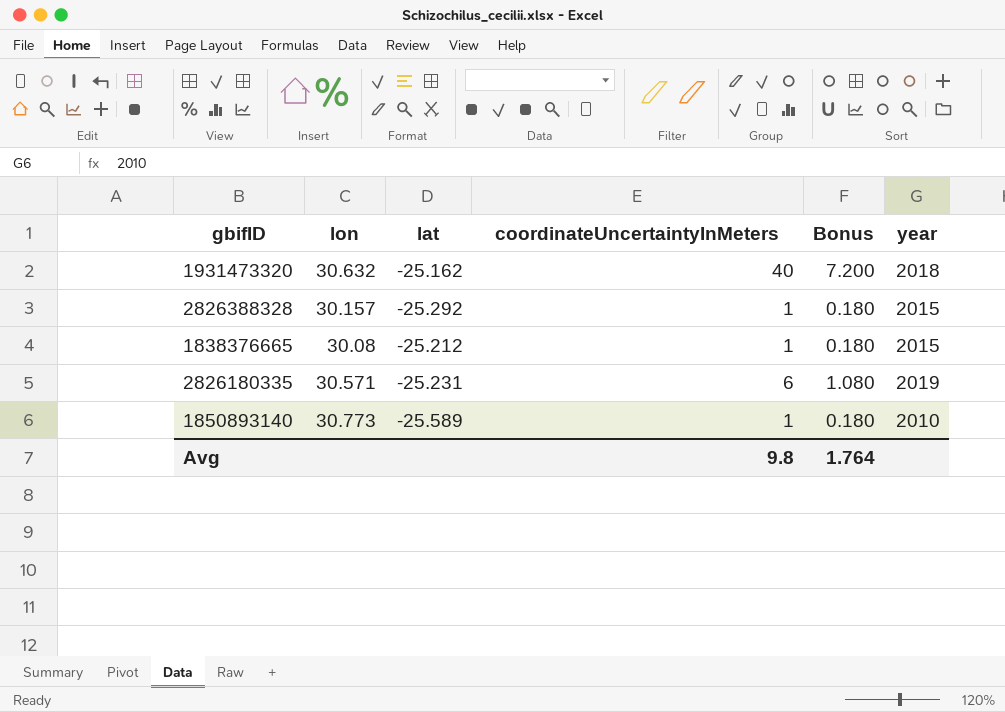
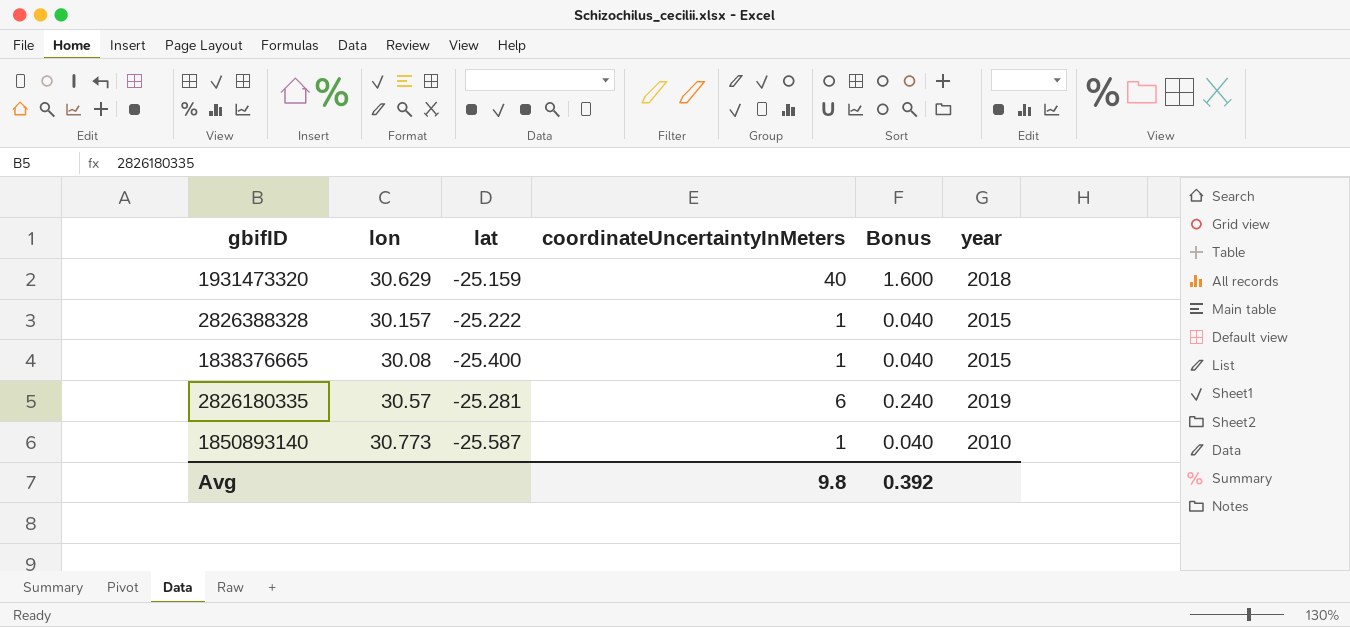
column Bonus | formula: [coordinateUncertaintyInMeters] * 0.18 -> [coordinateUncertaintyInMeters] * 0.04
1931473320 | lon: 30.632 -> 30.629
1931473320 | lat: -25.162 -> -25.159
2826388328 | lat: -25.292 -> -25.222
1838376665 | lat: -25.212 -> -25.400
2826180335 | lon: 30.571 -> 30.57
2826180335 | lat: -25.231 -> -25.281
1850893140 | lat: -25.589 -> -25.587
Avg | Bonus: 1.764 -> 0.392

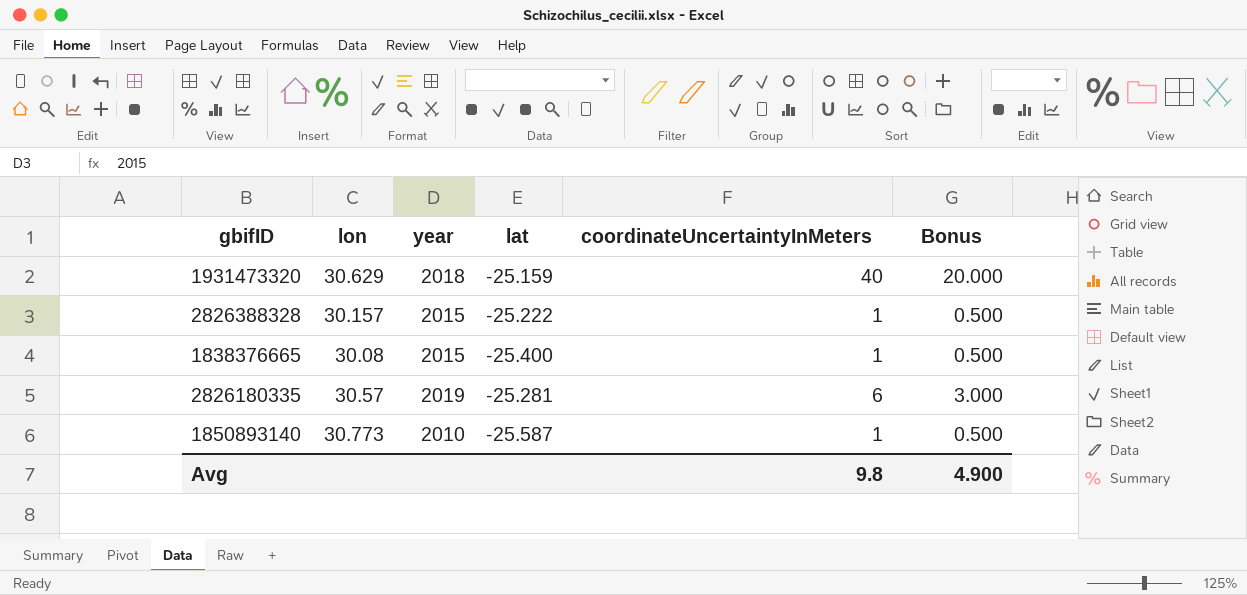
column year | position: 6 -> 3
column Bonus | formula: [coordinateUncertaintyInMeters] * 0.04 -> [coordinateUncertaintyInMeters] * 0.5
Avg | Bonus: 0.392 -> 4.900

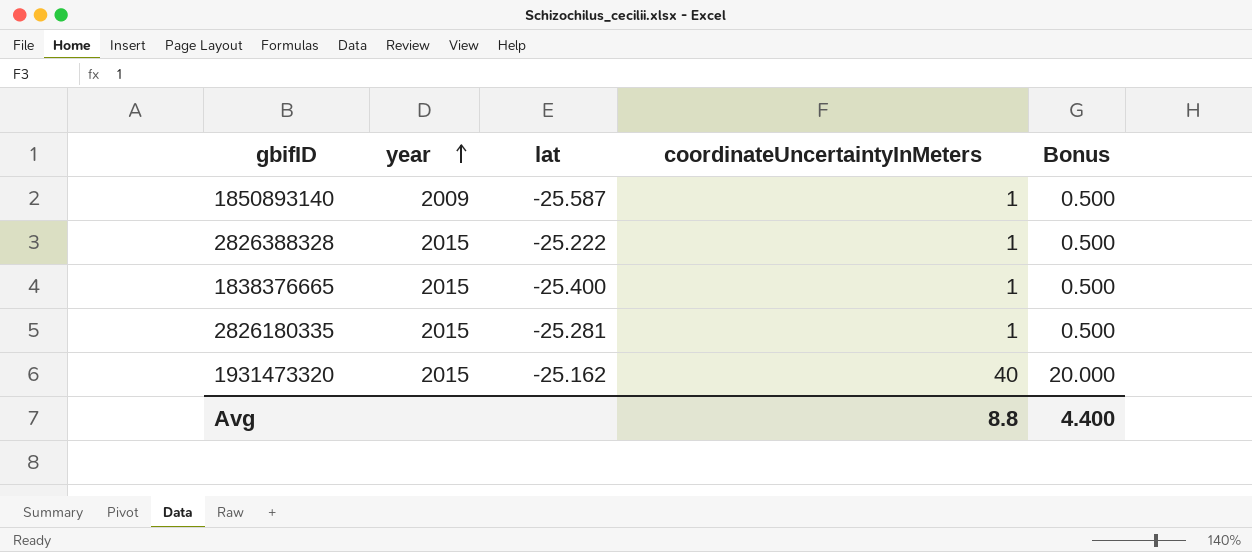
row order: none -> year ascending
column lon | position: 2 -> none
1850893140 | year: 2010 -> 2009
2826180335 | year: 2019 -> 2015
2826180335 | coordinateUncertaintyInMeters: 6 -> 1
2826180335 | Bonus: 3.000 -> 0.500
1931473320 | year: 2018 -> 2015
1931473320 | lat: -25.159 -> -25.162
Avg | coordinateUncertaintyInMeters: 9.8 -> 8.8
Avg | Bonus: 4.900 -> 4.400

